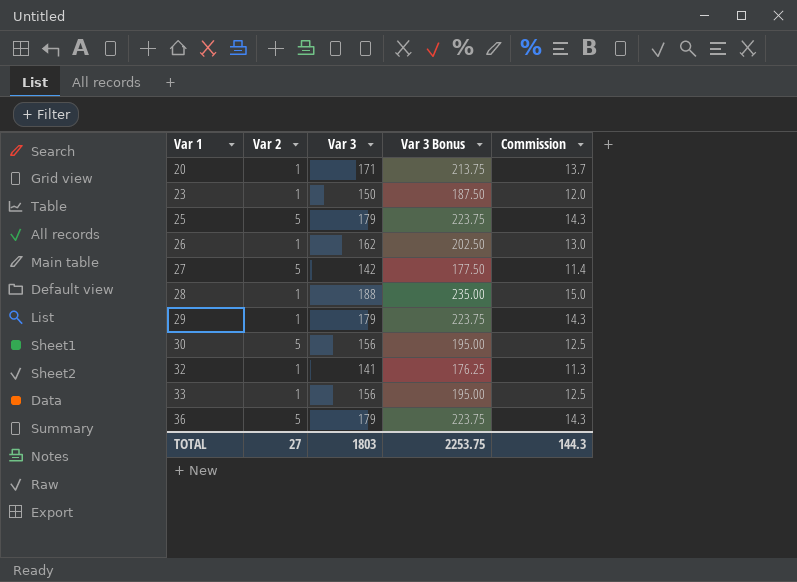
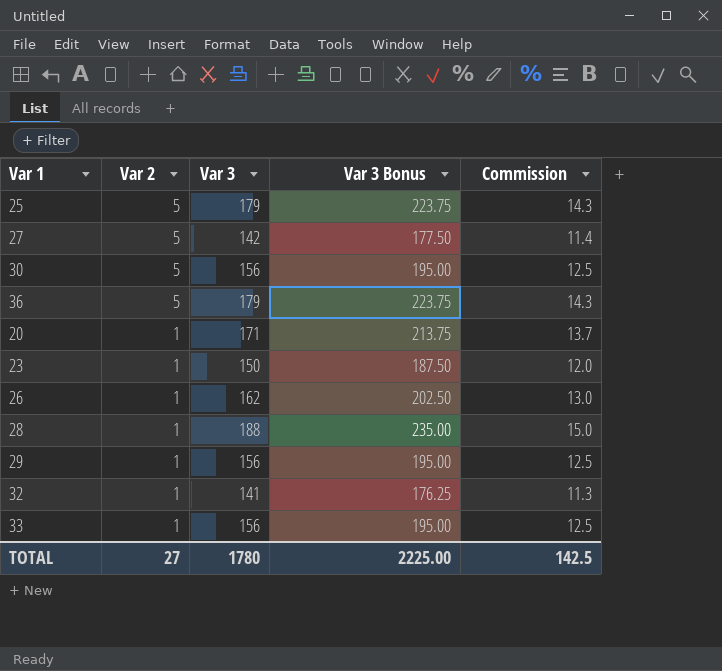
row order: Var 1 ascending -> Var 2 descending
29 | Var 3: 179 -> 156
29 | Var 3 Bonus: 223.75 -> 195.00
29 | Commission: 14.3 -> 12.5
TOTAL | Var 3: 1803 -> 1780
TOTAL | Var 3 Bonus: 2253.75 -> 2225.00
TOTAL | Commission: 144.3 -> 142.5

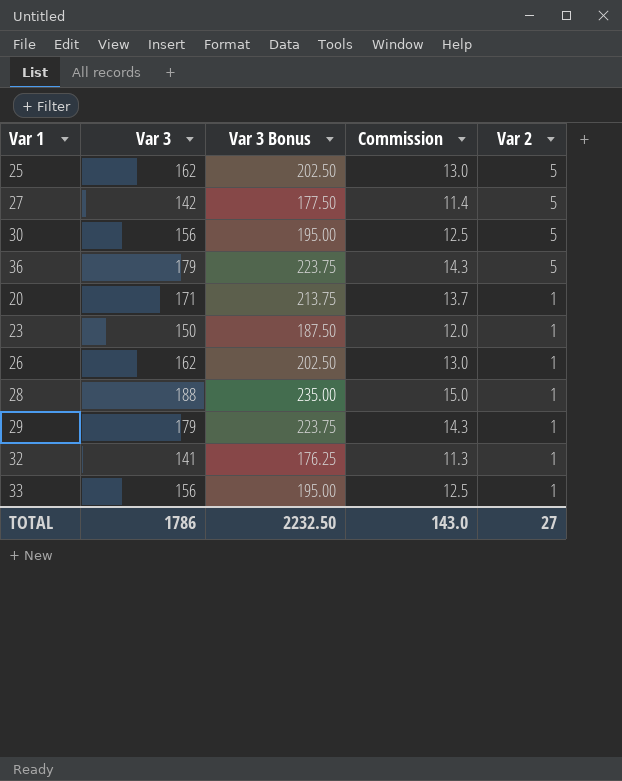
column Var 2 | position: 2 -> 5
25 | Var 3: 179 -> 162
25 | Var 3 Bonus: 223.75 -> 202.50
25 | Commission: 14.3 -> 13.0
29 | Var 3: 156 -> 179
29 | Var 3 Bonus: 195.00 -> 223.75
29 | Commission: 12.5 -> 14.3
TOTAL | Var 3: 1780 -> 1786
TOTAL | Var 3 Bonus: 2225.00 -> 2232.50
TOTAL | Commission: 142.5 -> 143.0

